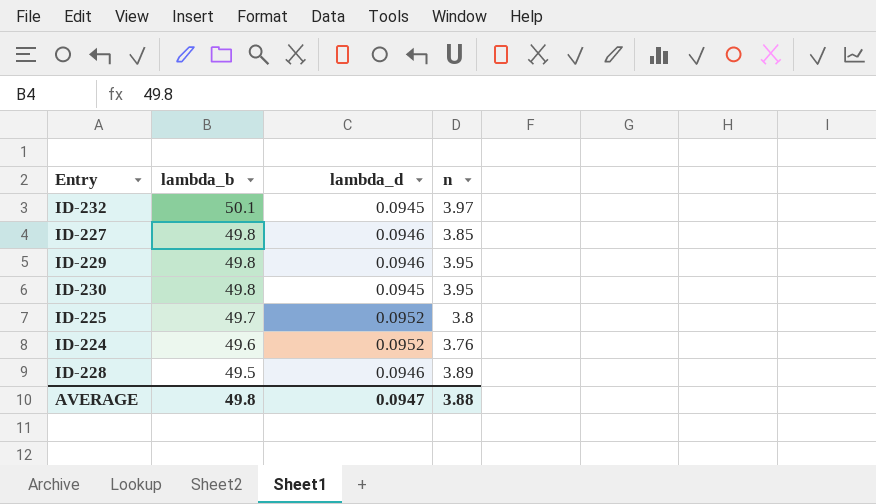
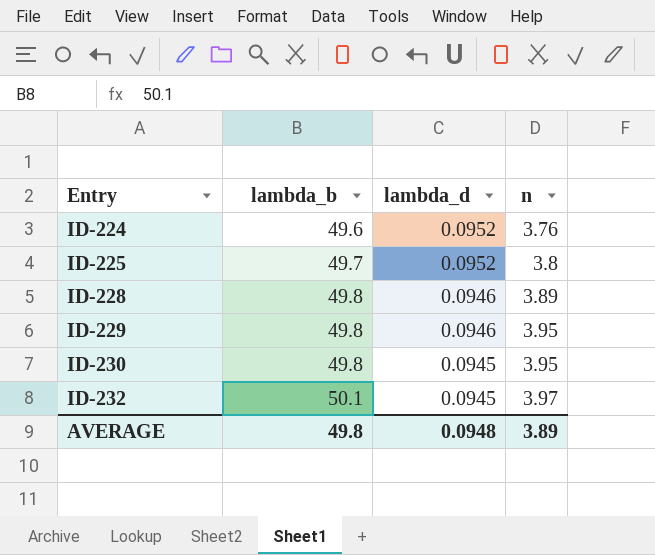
row order: lambda_b descending -> Entry ascending
row ID-227: 49.8 | 0.0946 | 3.85 -> none
ID-228 | lambda_b: 49.5 -> 49.8
AVERAGE | lambda_d: 0.0947 -> 0.0948
AVERAGE | n: 3.88 -> 3.89

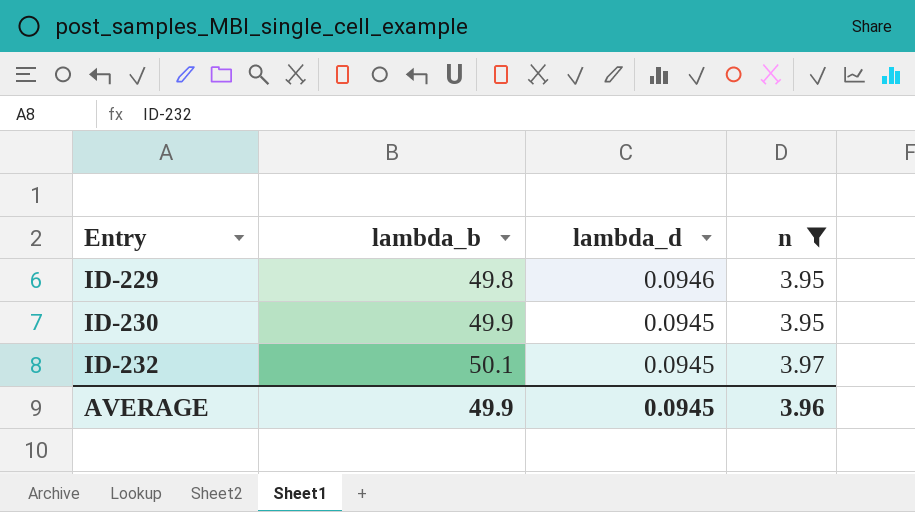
filter: none -> n >= 3.95
ID-230 | lambda_b: 49.8 -> 49.9
AVERAGE | lambda_b: 49.8 -> 49.9
AVERAGE | lambda_d: 0.0948 -> 0.0945
AVERAGE | n: 3.89 -> 3.96

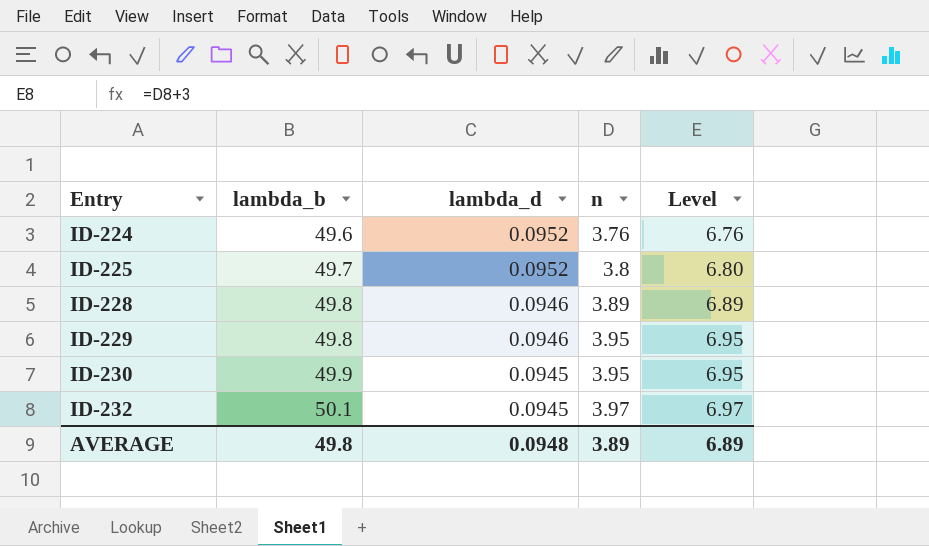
filter: n >= 3.95 -> none
column Level | formula: none -> [n] + 3
AVERAGE | lambda_b: 49.9 -> 49.8
AVERAGE | lambda_d: 0.0945 -> 0.0948
AVERAGE | n: 3.96 -> 3.89

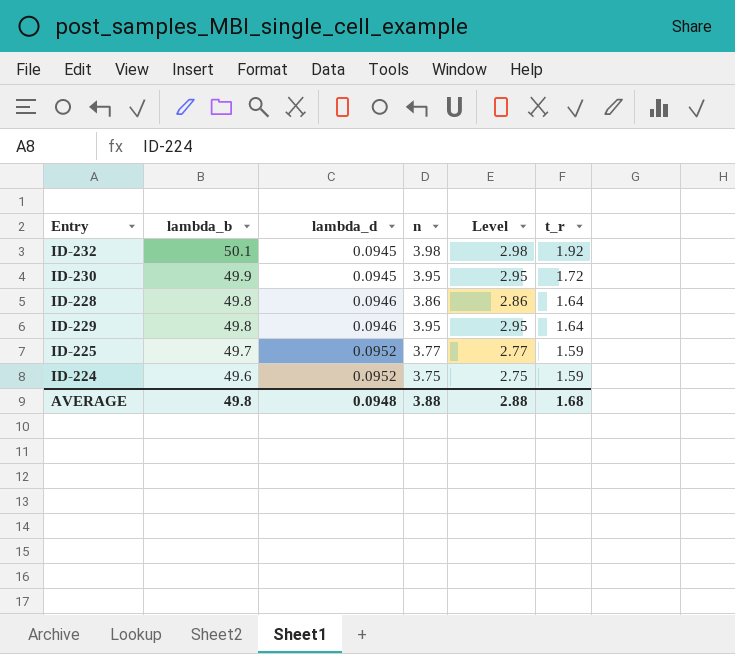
row order: Entry ascending -> lambda_b descending
column Level | formula: [n] + 3 -> [n] - 1
column t_r | position: none -> 6
ID-232 | n: 3.97 -> 3.98
ID-228 | n: 3.89 -> 3.86
ID-225 | n: 3.8 -> 3.77
ID-224 | n: 3.76 -> 3.75
AVERAGE | n: 3.89 -> 3.88
AVERAGE | Level: 6.89 -> 2.88

